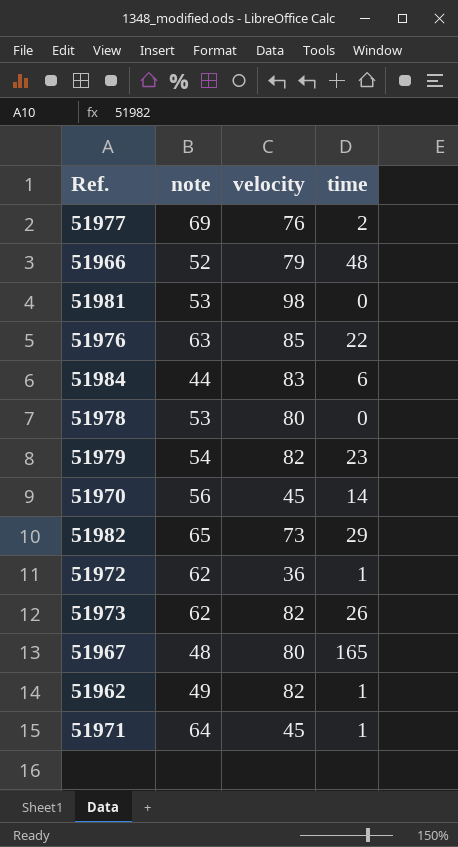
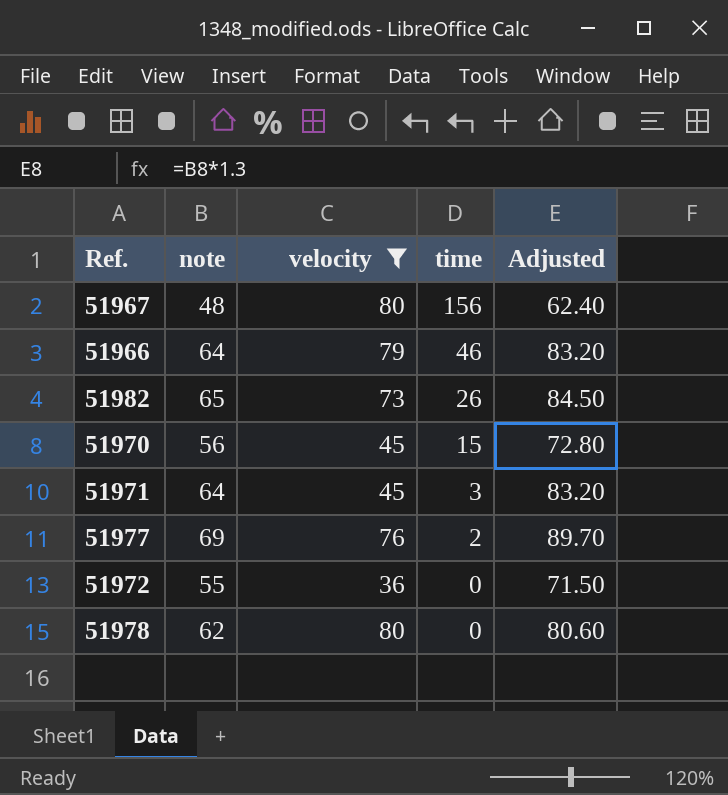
filter: none -> velocity <= 80
row order: none -> time descending
column Adjusted | formula: none -> [note] * 1.3
51967 | time: 165 -> 156
51966 | note: 52 -> 64
51966 | time: 48 -> 46
51982 | time: 29 -> 26
51970 | time: 14 -> 15
51971 | time: 1 -> 3
51972 | note: 62 -> 55
51972 | time: 1 -> 0
51978 | note: 53 -> 62

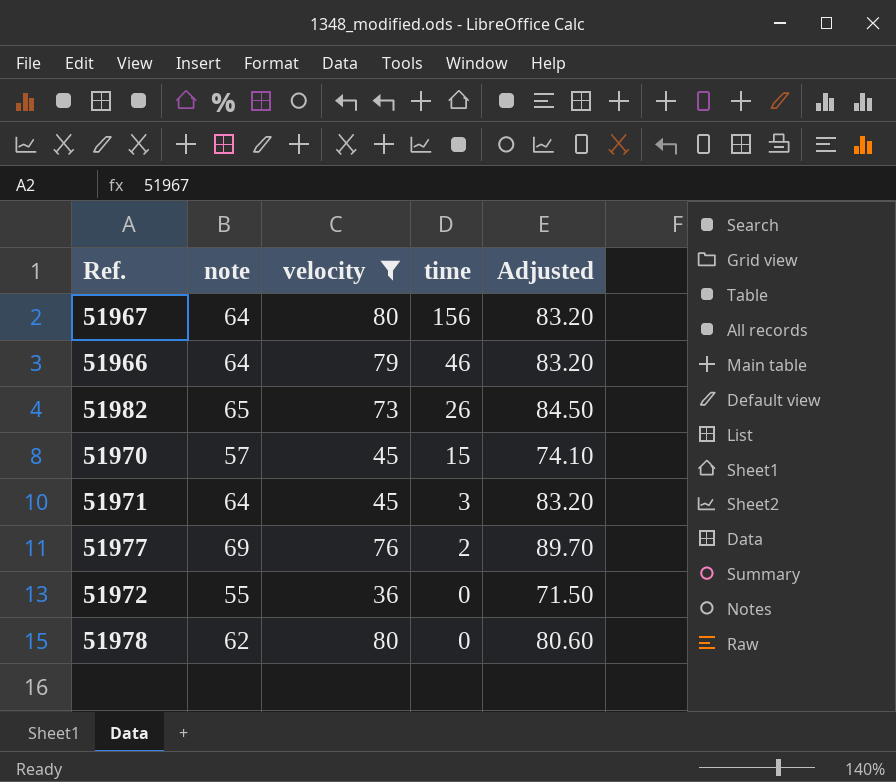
51967 | note: 48 -> 64
51967 | Adjusted: 62.40 -> 83.20
51970 | note: 56 -> 57
51970 | Adjusted: 72.80 -> 74.10

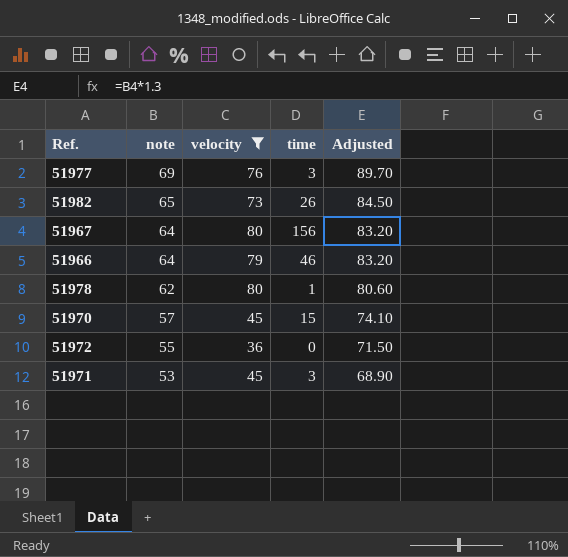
row order: time descending -> note descending
51977 | time: 2 -> 3
51978 | time: 0 -> 1
51971 | note: 64 -> 53
51971 | Adjusted: 83.20 -> 68.90

